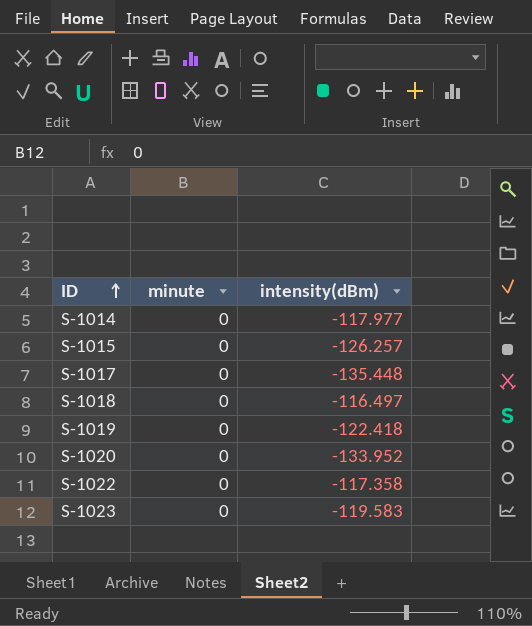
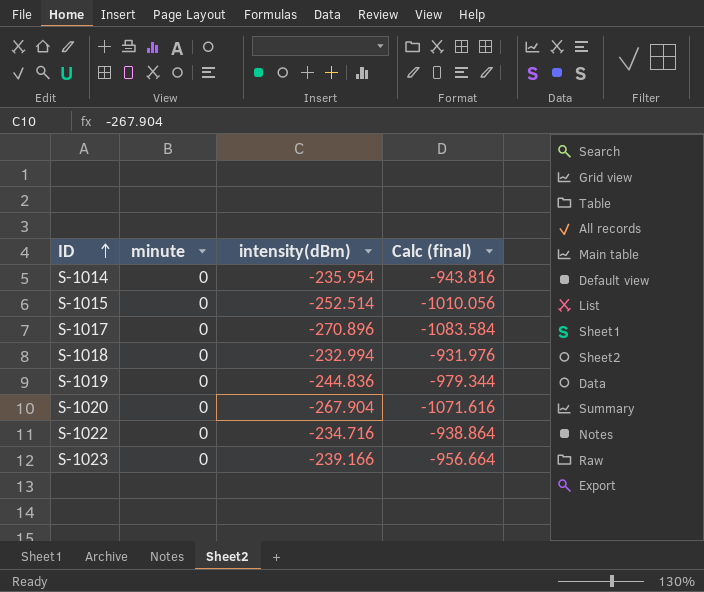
column Calc (final) | formula: none -> [intensity(dBm)] * 4
S-1014 | intensity(dBm): -117.977 -> -235.954
S-1015 | intensity(dBm): -126.257 -> -252.514
S-1017 | intensity(dBm): -135.448 -> -270.896
S-1018 | intensity(dBm): -116.497 -> -232.994
S-1019 | intensity(dBm): -122.418 -> -244.836
S-1020 | intensity(dBm): -133.952 -> -267.904
S-1022 | intensity(dBm): -117.358 -> -234.716
S-1023 | intensity(dBm): -119.583 -> -239.166

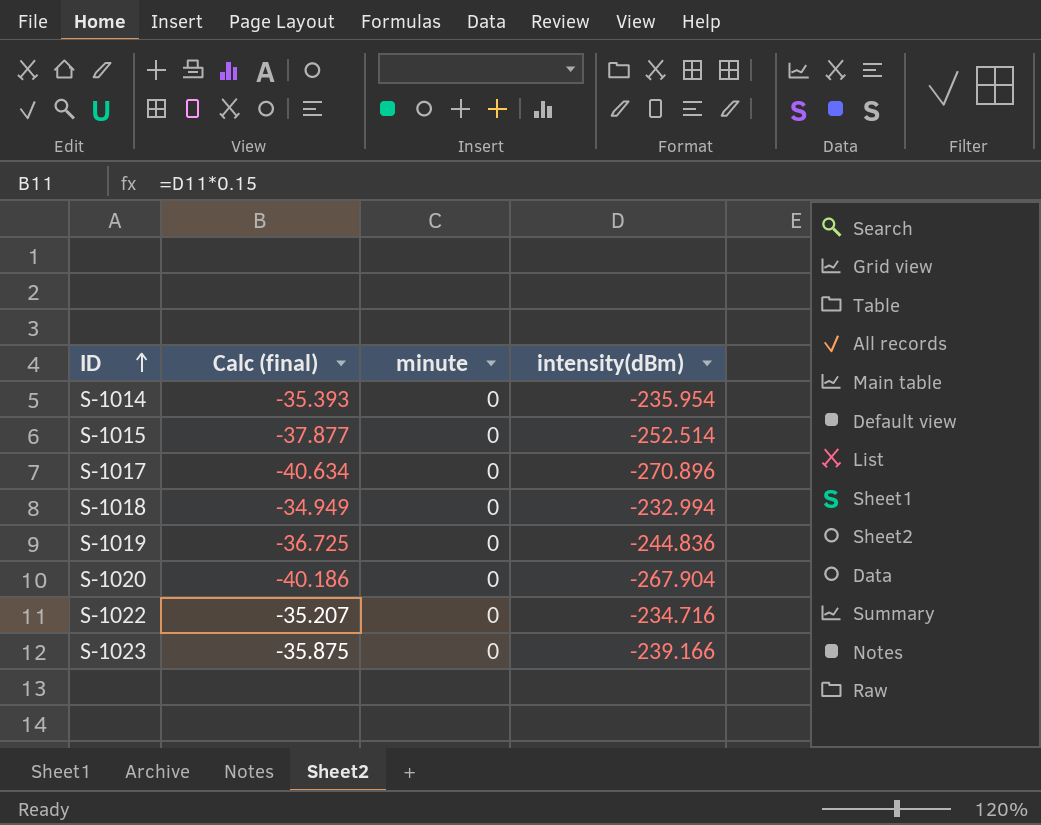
column Calc (final) | formula: [intensity(dBm)] * 4 -> [intensity(dBm)] * 0.15
column Calc (final) | position: 4 -> 2

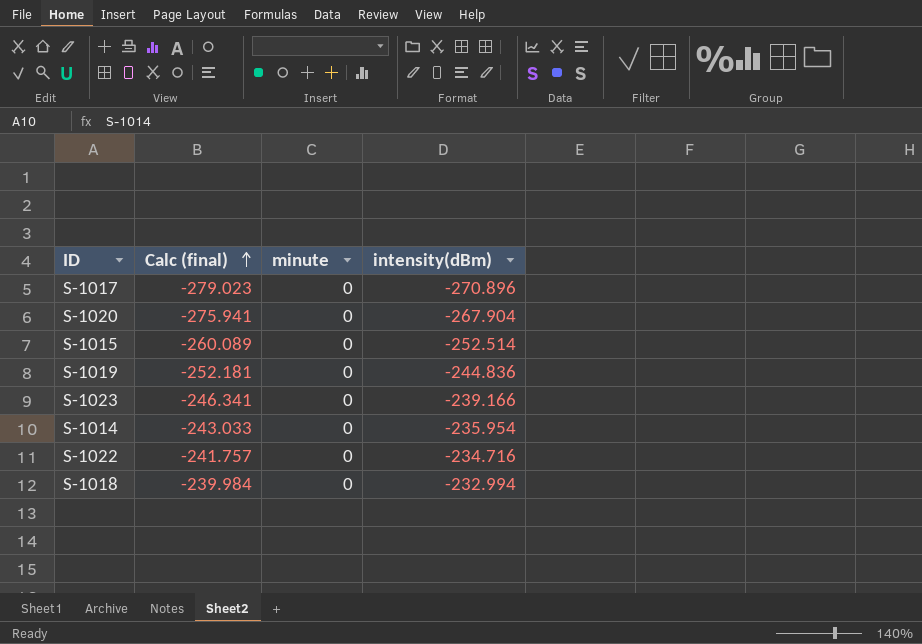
row order: ID ascending -> Calc (final) ascending
column Calc (final) | formula: [intensity(dBm)] * 0.15 -> [intensity(dBm)] * 1.03

